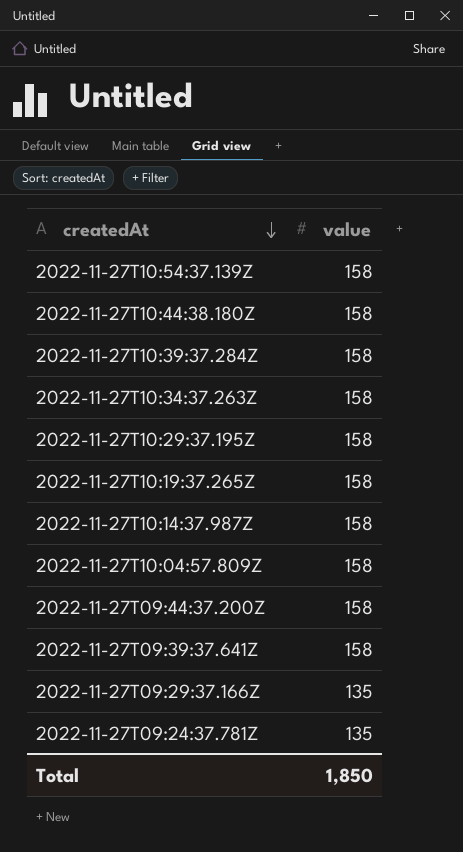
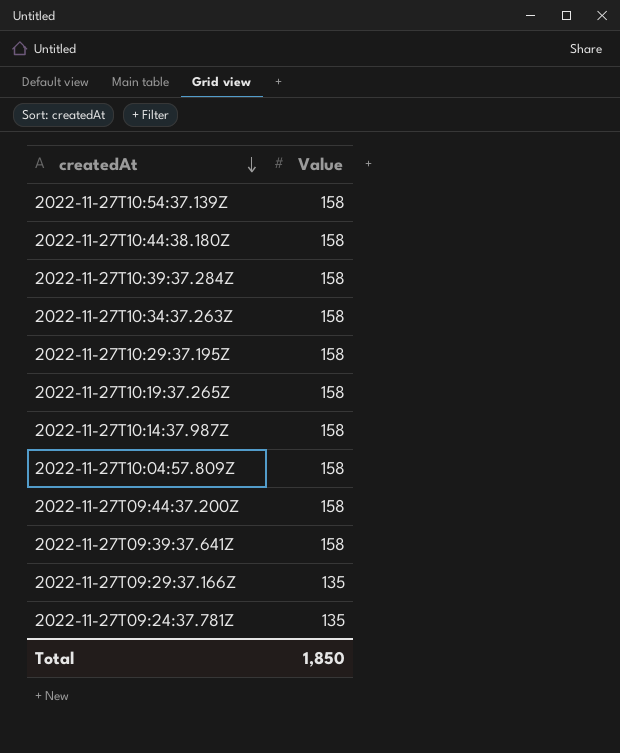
column name: value -> Value

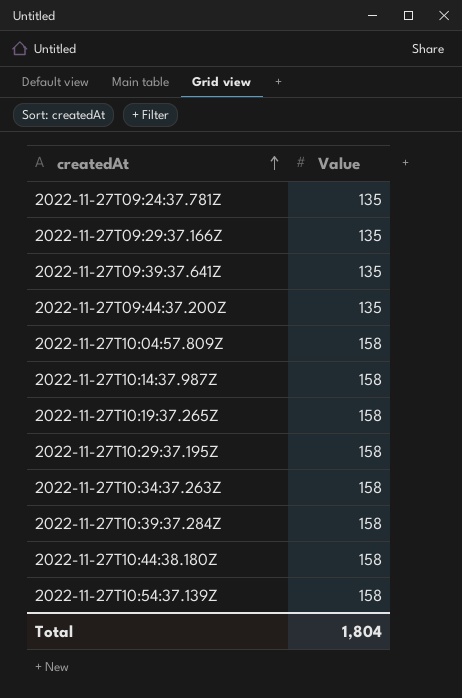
row order: createdAt descending -> createdAt ascending
2022-11-27T09:39:37.641Z | Value: 158 -> 135
2022-11-27T09:44:37.200Z | Value: 158 -> 135
Total | Value: 1,850 -> 1,804

